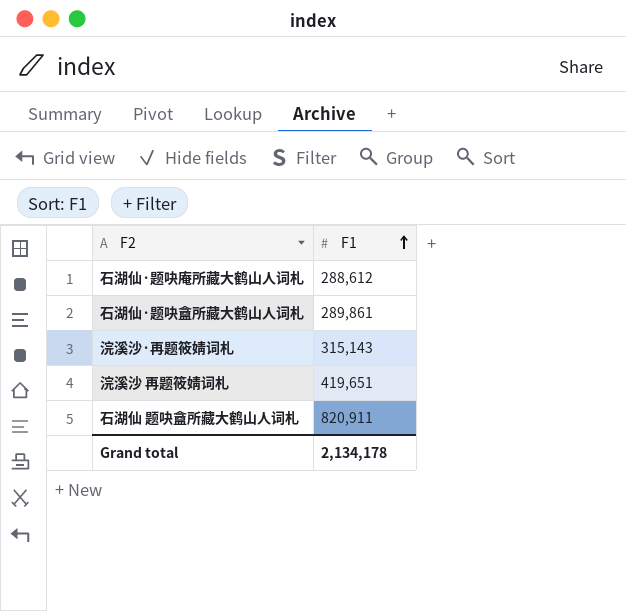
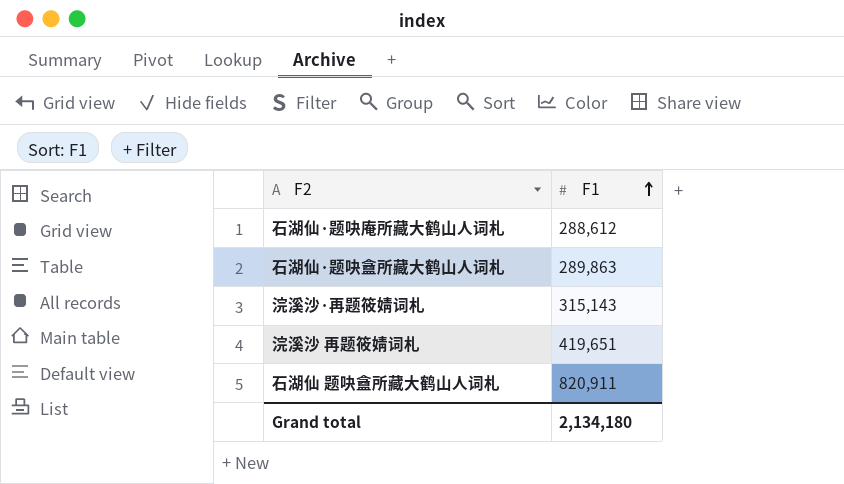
石湖仙·题吷盦所藏大鹤山人词札 | F1: 289,861 -> 289,863
Grand total | F1: 2,134,178 -> 2,134,180

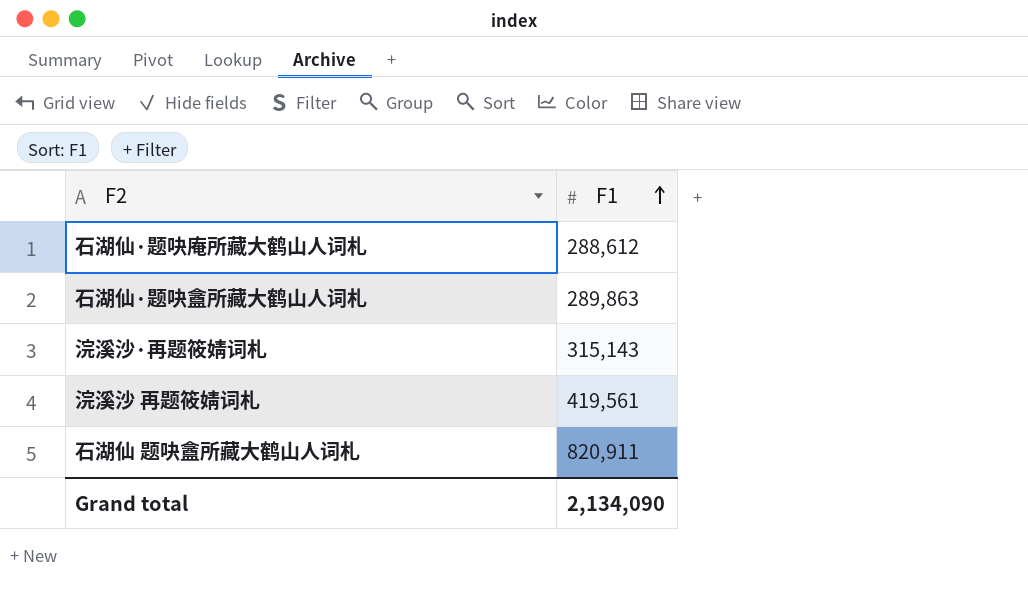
浣溪沙 再题筱婧词札 | F1: 419,651 -> 419,561
Grand total | F1: 2,134,180 -> 2,134,090

